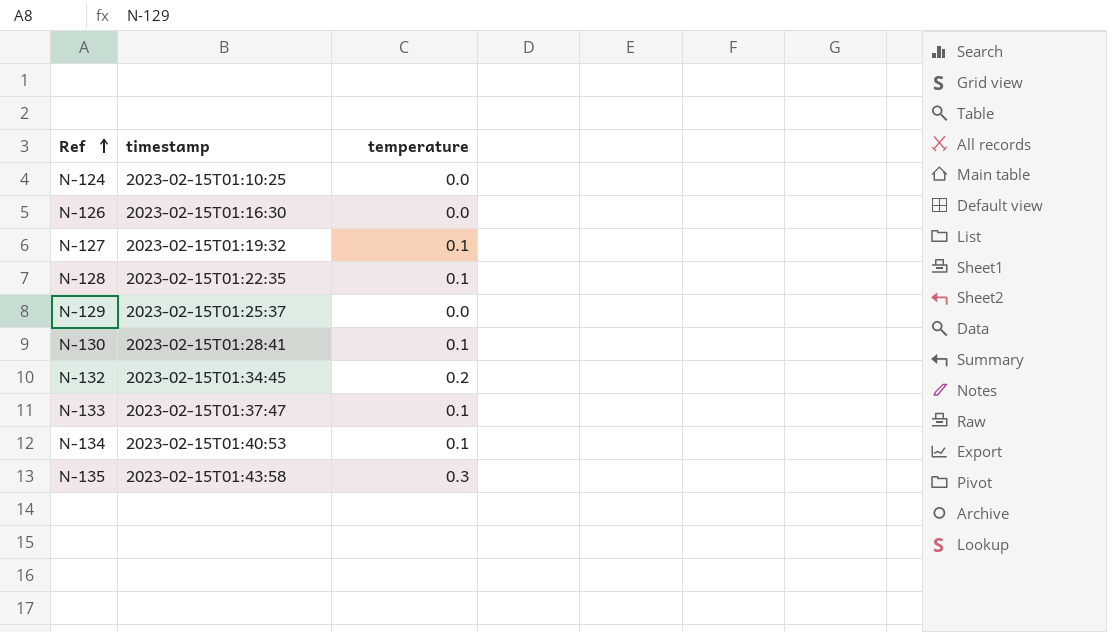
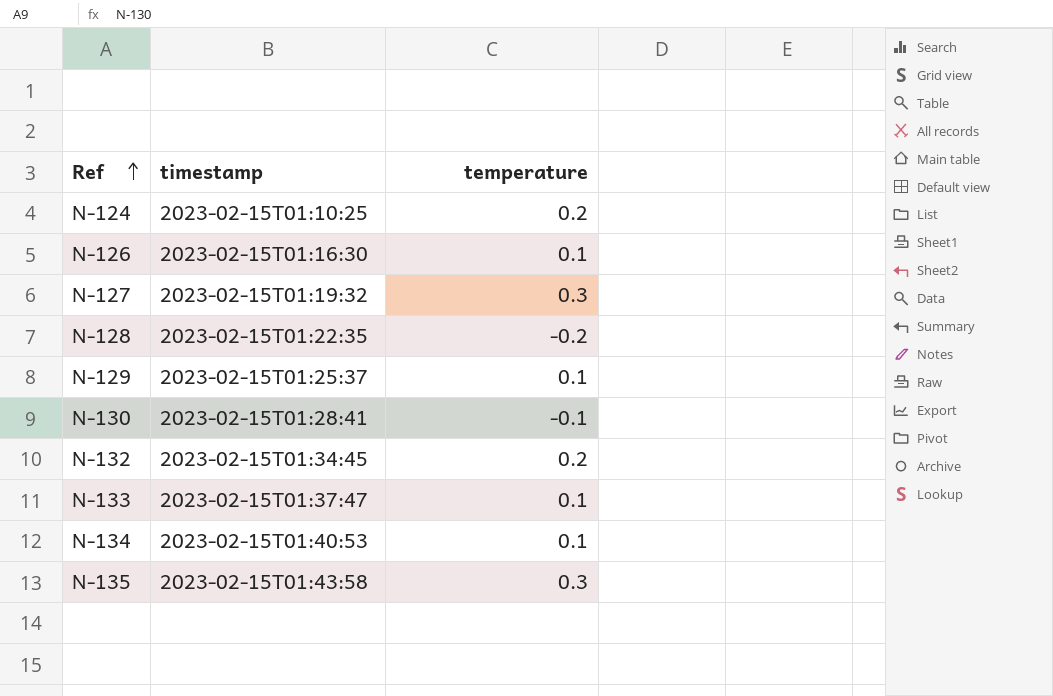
N-124 | temperature: 0.0 -> 0.2
N-126 | temperature: 0.0 -> 0.1
N-127 | temperature: 0.1 -> 0.3
N-128 | temperature: 0.1 -> -0.2
N-129 | temperature: 0.0 -> 0.1
N-130 | temperature: 0.1 -> -0.1

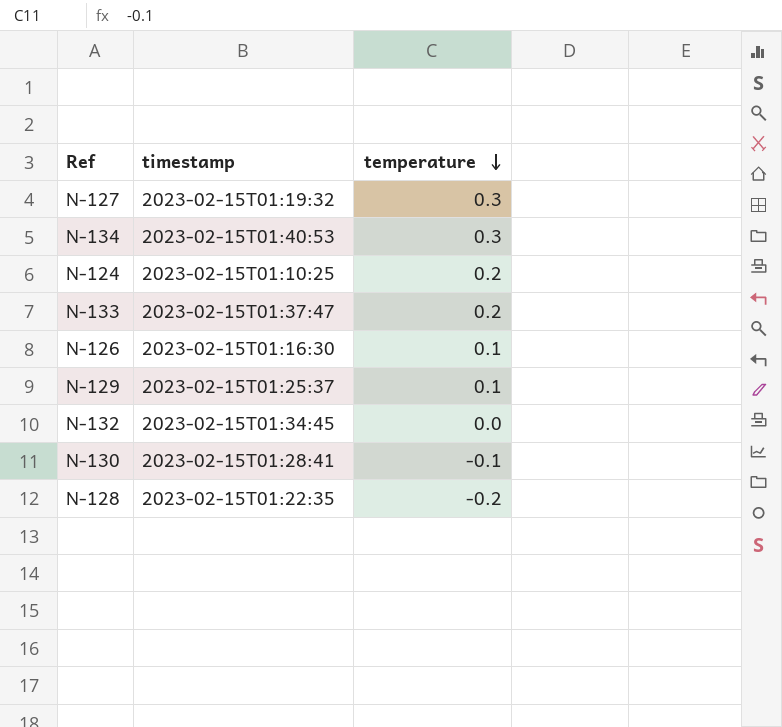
row order: Ref ascending -> temperature descending
row N-135: 2023-02-15T01:43:58 | 0.3 -> none
N-134 | temperature: 0.1 -> 0.3
N-133 | temperature: 0.1 -> 0.2
N-132 | temperature: 0.2 -> 0.0

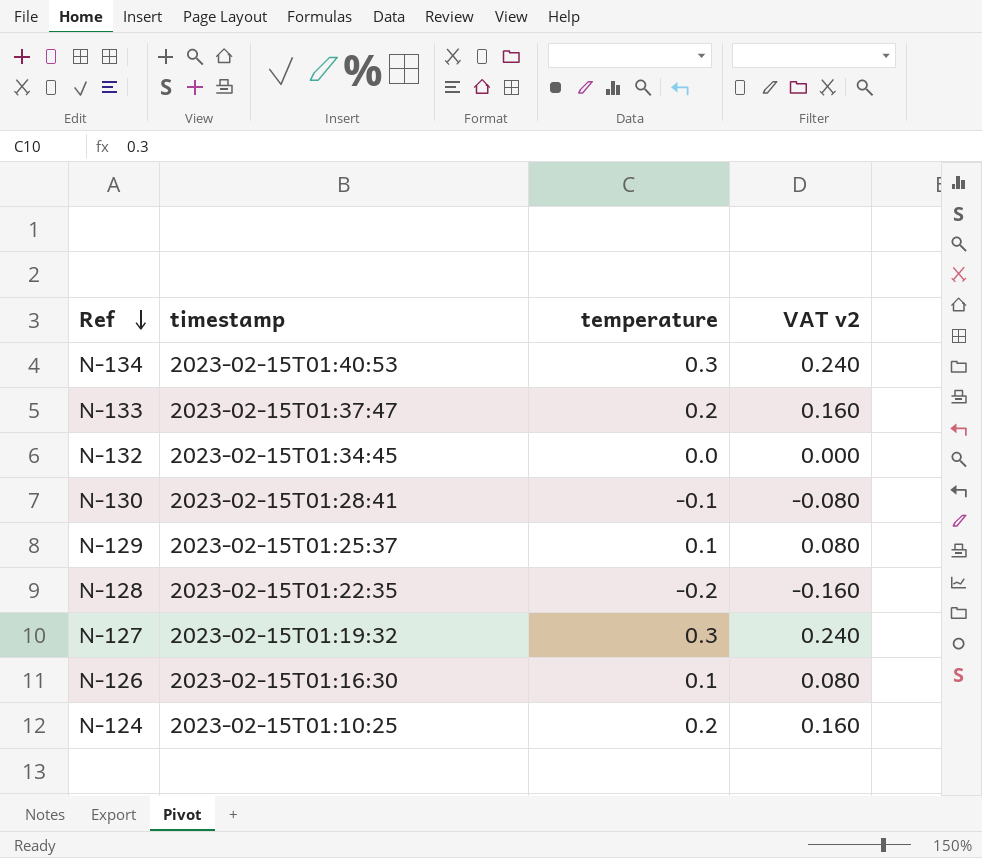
row order: temperature descending -> Ref descending
column VAT v2 | formula: none -> [temperature] * 0.8

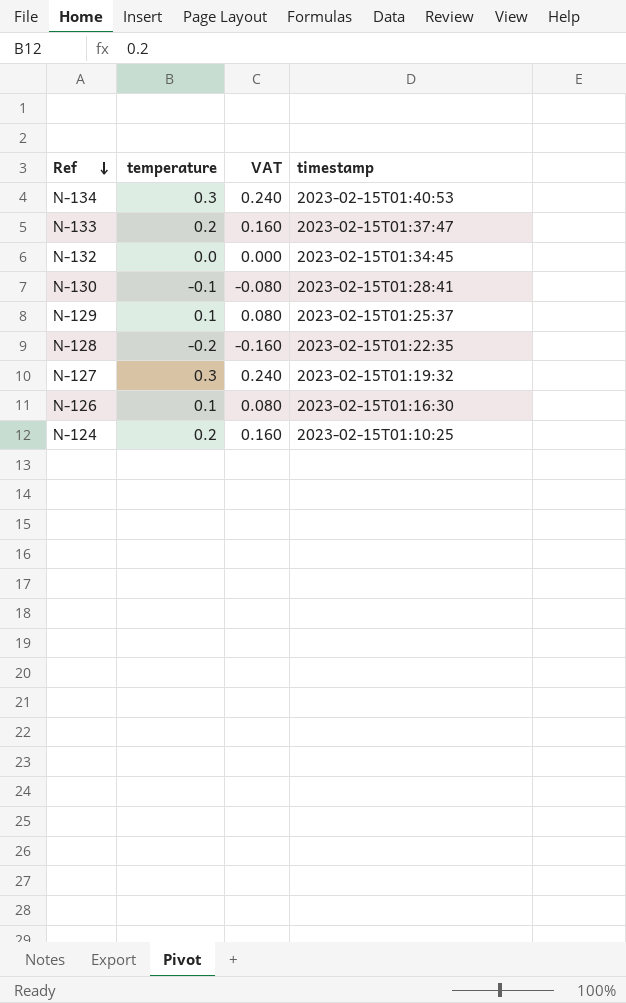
column name: VAT v2 -> VAT
column timestamp | position: 2 -> 4

